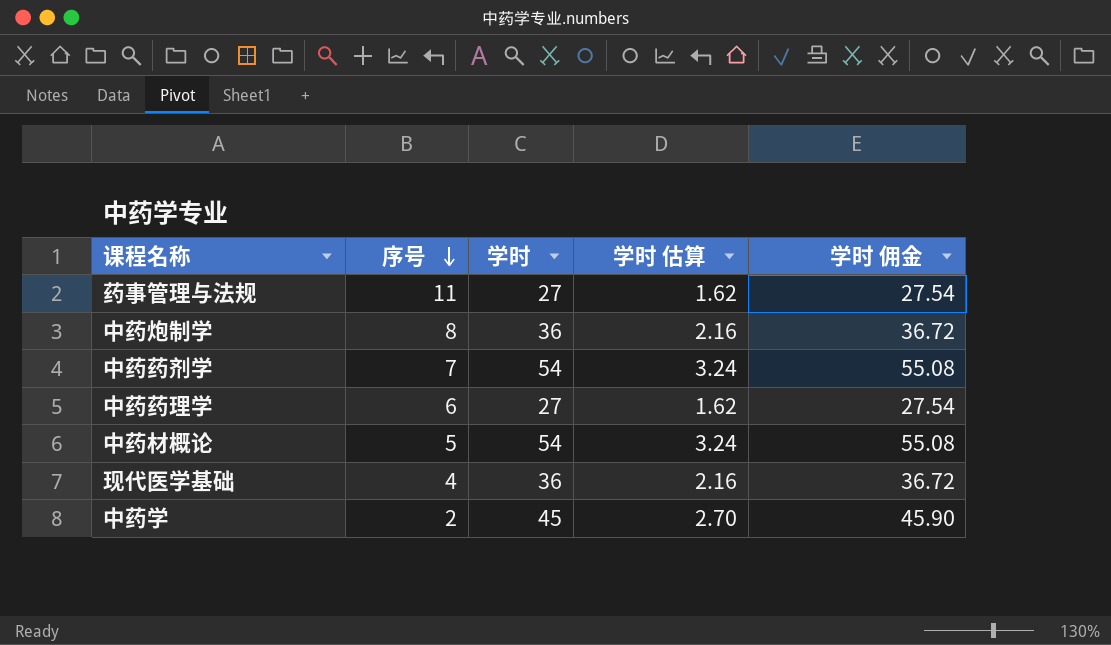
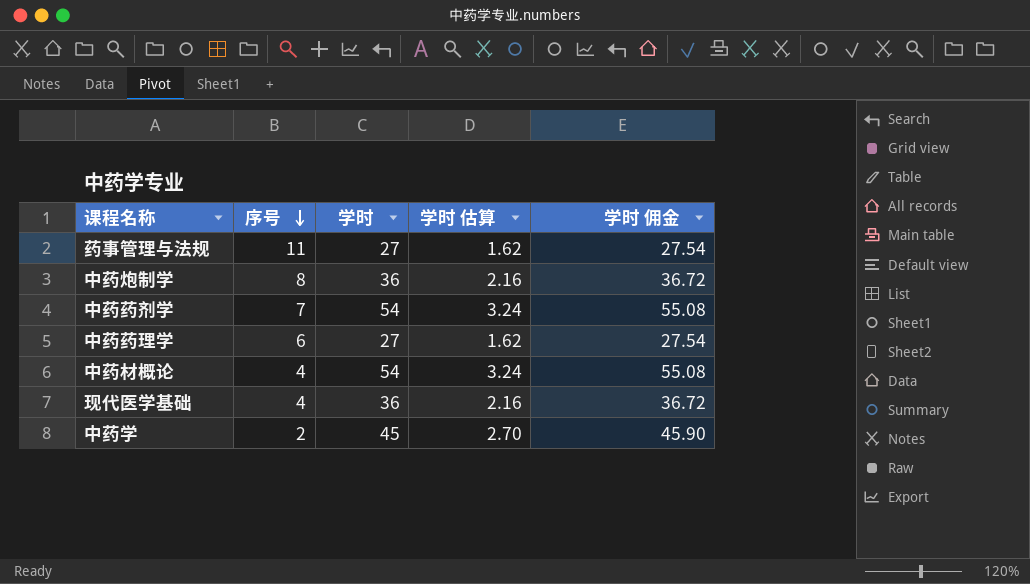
中药材概论 | 序号: 5 -> 4

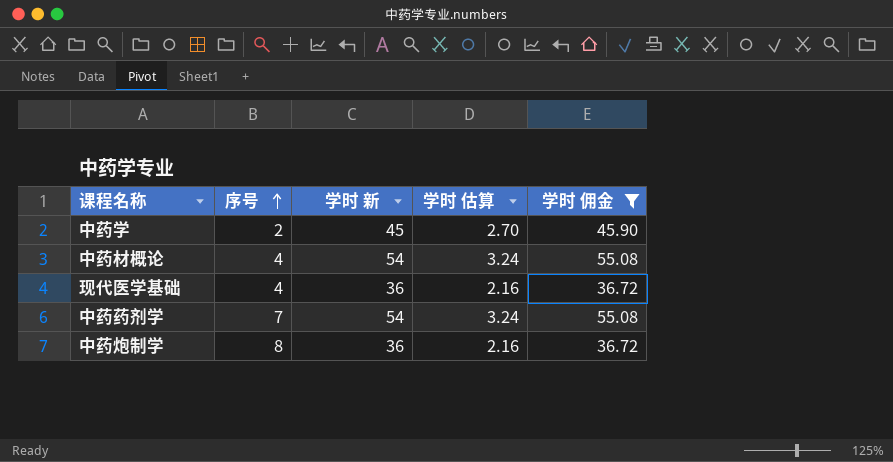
filter: none -> 学时 佣金 != 27.54
row order: 序号 descending -> 序号 ascending
column name: 学时 -> 学时 新

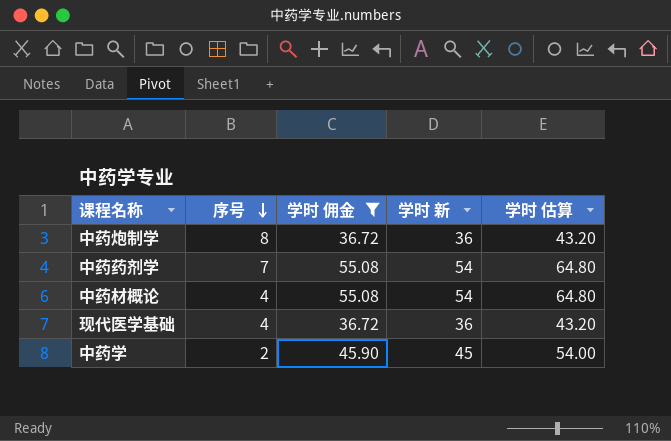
row order: 序号 ascending -> 序号 descending
column 学时 佣金 | position: 5 -> 3
column 学时 估算 | formula: [学时 新] * 0.06 -> [学时 新] * 1.2

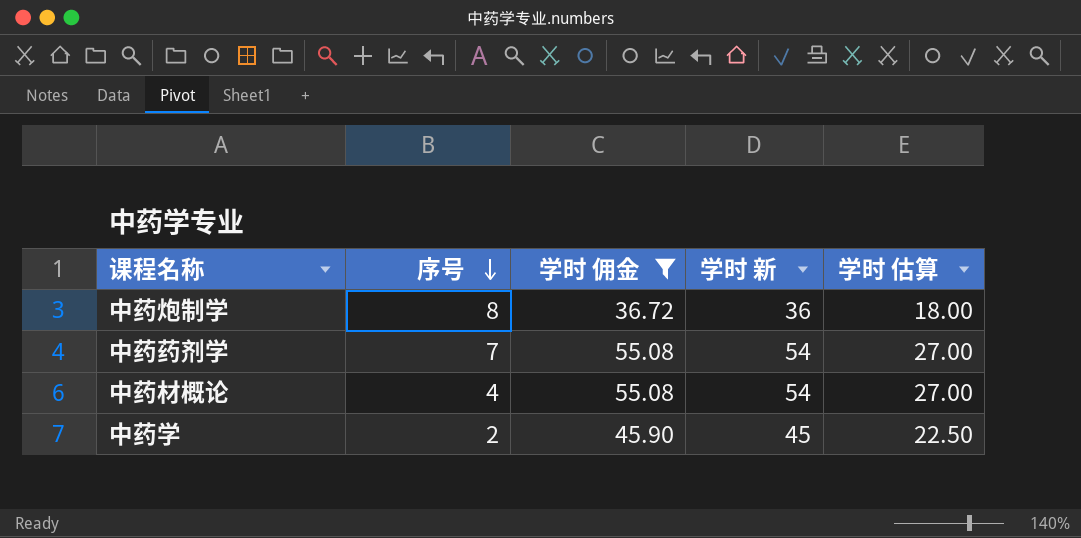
column 学时 估算 | formula: [学时 新] * 1.2 -> [学时 新] * 0.5
row 现代医学基础: 4 | 36.72 | 36 | 43.20 -> none

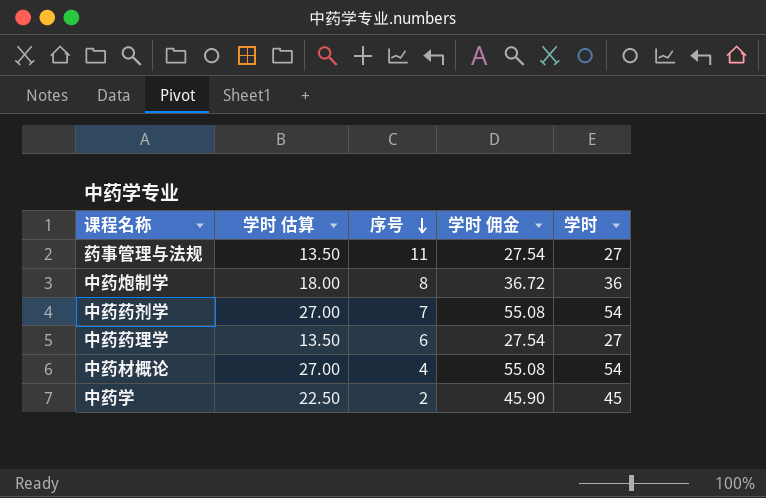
filter: 学时 佣金 != 27.54 -> none
column 学时 估算 | position: 5 -> 2
column name: 学时 新 -> 学时

